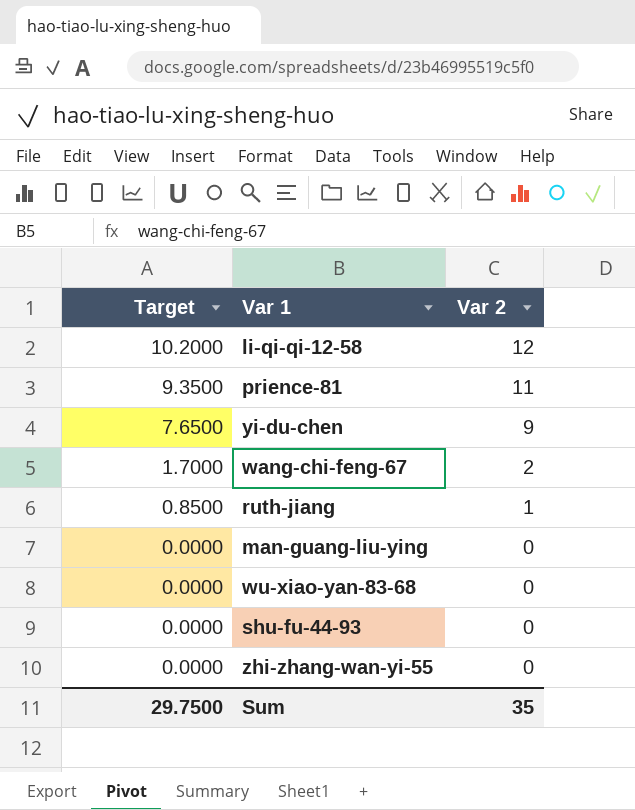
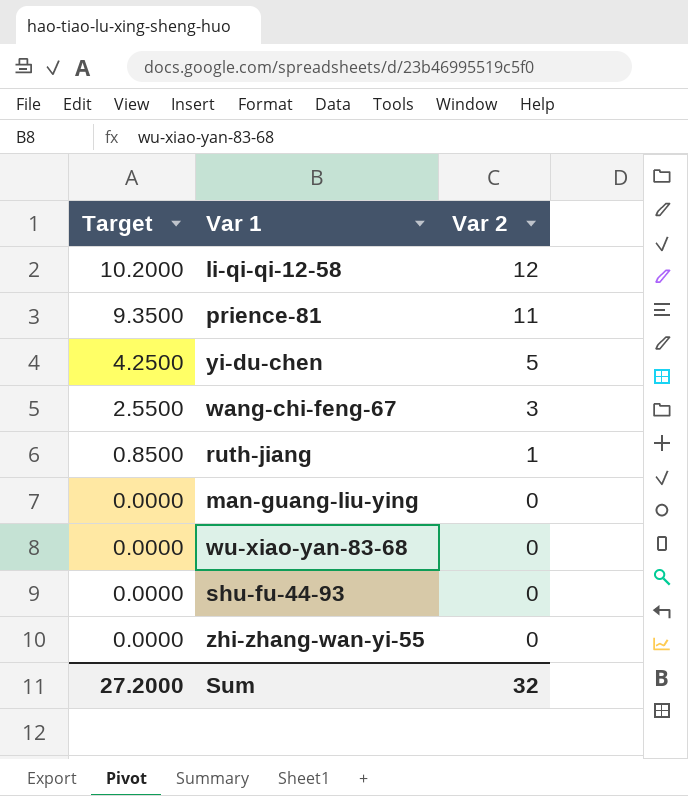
yi-du-chen | Target: 7.6500 -> 4.2500
yi-du-chen | Var 2: 9 -> 5
wang-chi-feng-67 | Target: 1.7000 -> 2.5500
wang-chi-feng-67 | Var 2: 2 -> 3
Sum | Target: 29.7500 -> 27.2000
Sum | Var 2: 35 -> 32

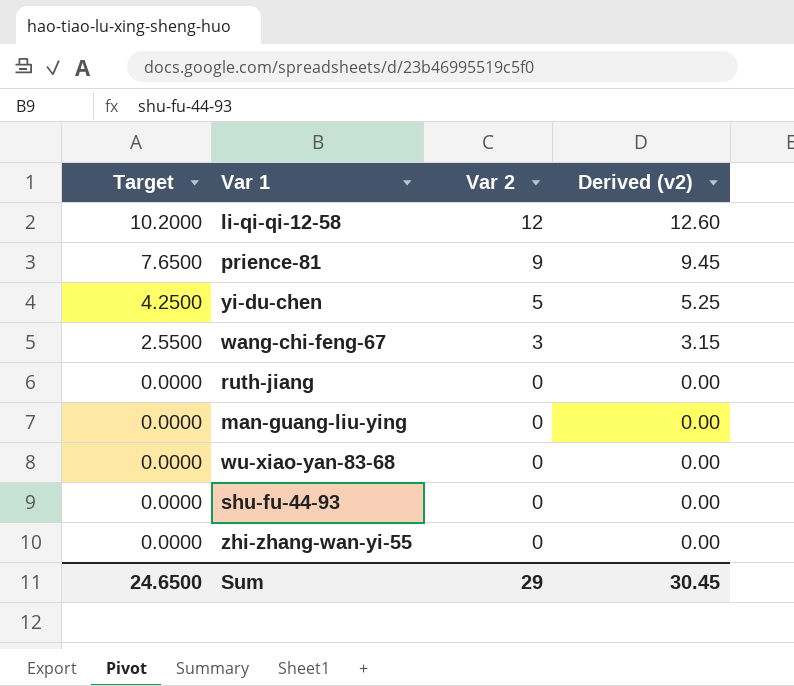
column Derived (v2) | formula: none -> [Var 2] * 1.05
prience-81 | Target: 9.3500 -> 7.6500
prience-81 | Var 2: 11 -> 9
ruth-jiang | Target: 0.8500 -> 0.0000
ruth-jiang | Var 2: 1 -> 0
Sum | Target: 27.2000 -> 24.6500
Sum | Var 2: 32 -> 29

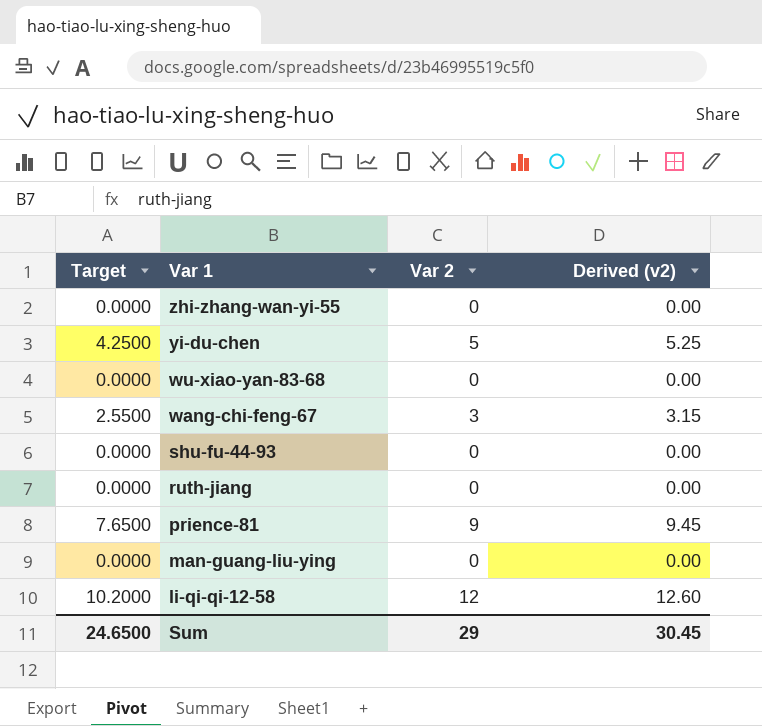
row order: Target descending -> Var 1 descending

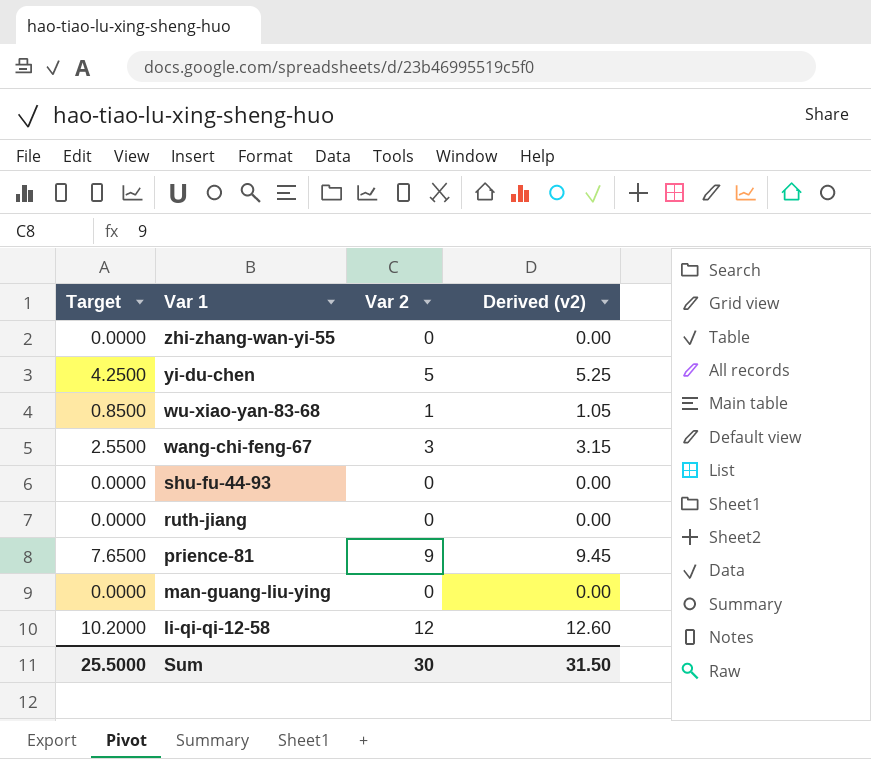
wu-xiao-yan-83-68 | Target: 0.0000 -> 0.8500
wu-xiao-yan-83-68 | Var 2: 0 -> 1
wu-xiao-yan-83-68 | Derived (v2): 0.00 -> 1.05
Sum | Target: 24.6500 -> 25.5000
Sum | Var 2: 29 -> 30
Sum | Derived (v2): 30.45 -> 31.50

